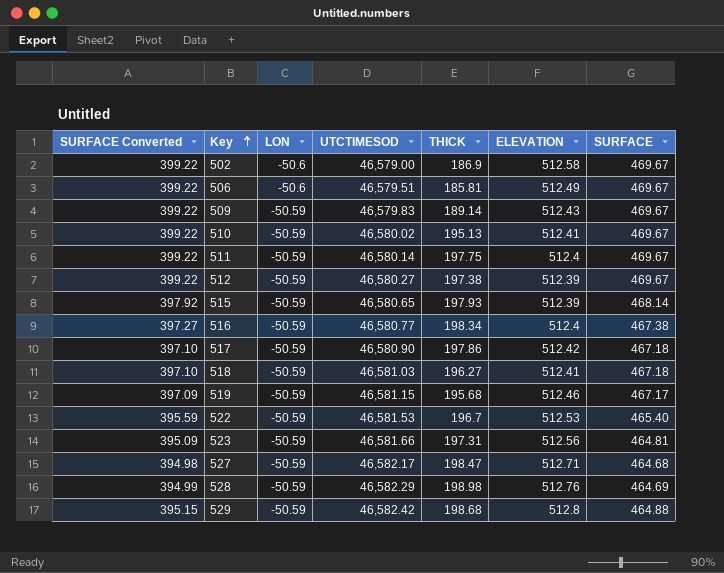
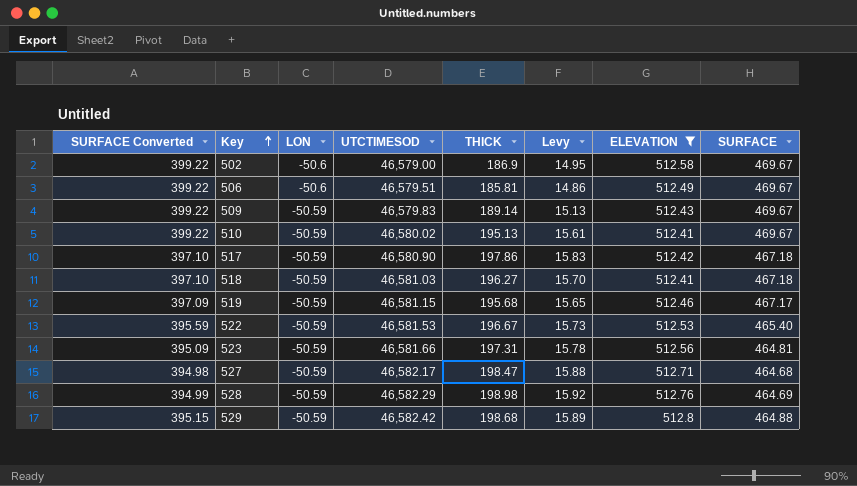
filter: none -> ELEVATION >= 512.41
column Levy | formula: none -> [THICK] * 0.08
522 | THICK: 196.7 -> 196.67

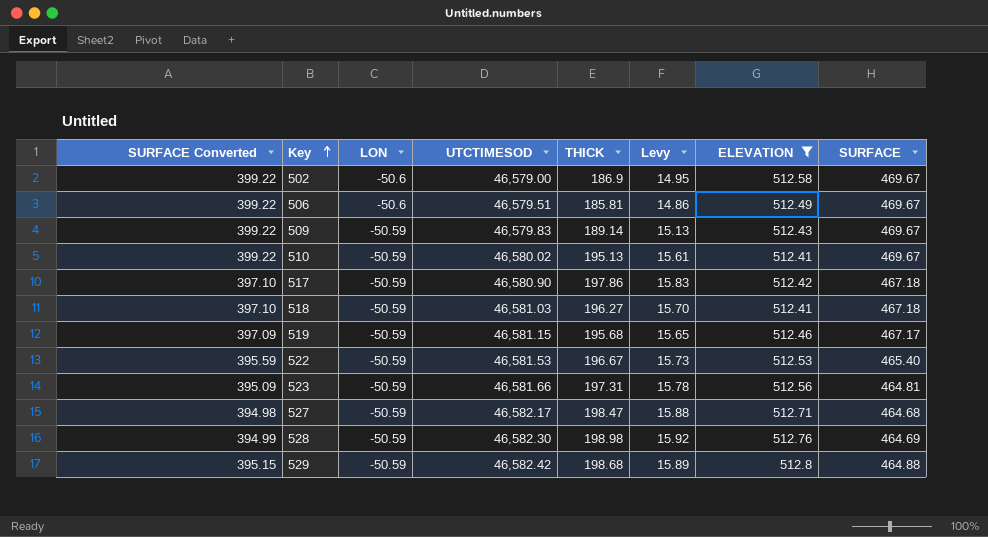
528 | UTCTIMESOD: 46,582.29 -> 46,582.30

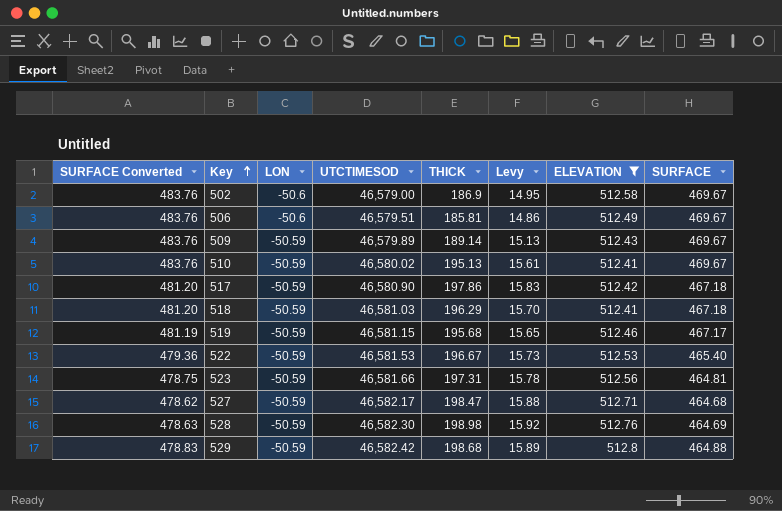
column SURFACE Converted | formula: [SURFACE] * 0.85 -> [SURFACE] * 1.03
509 | UTCTIMESOD: 46,579.83 -> 46,579.89
518 | THICK: 196.27 -> 196.29

